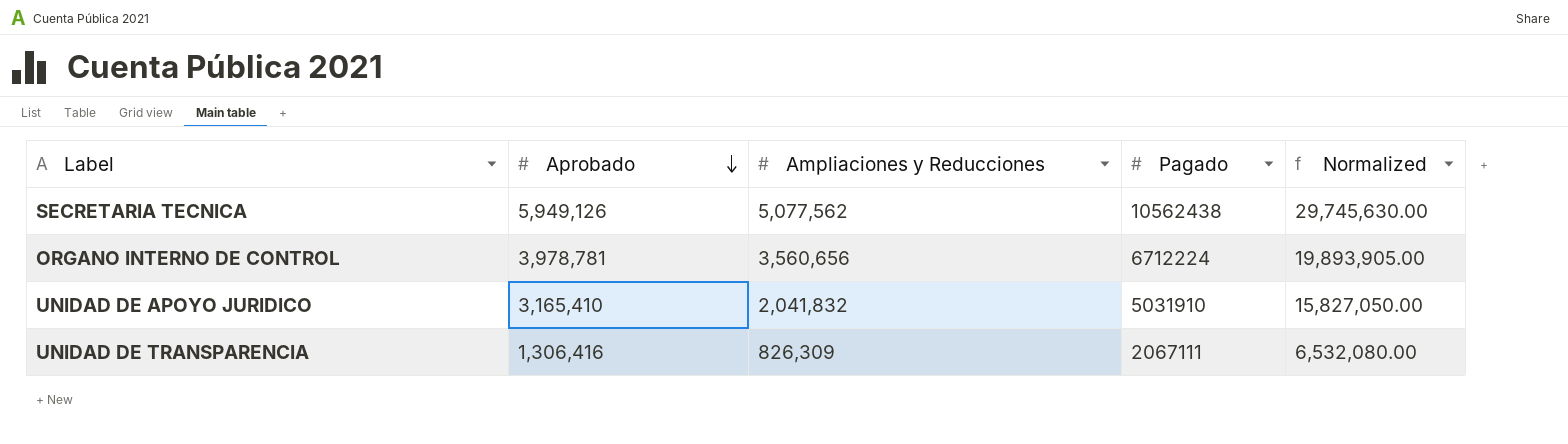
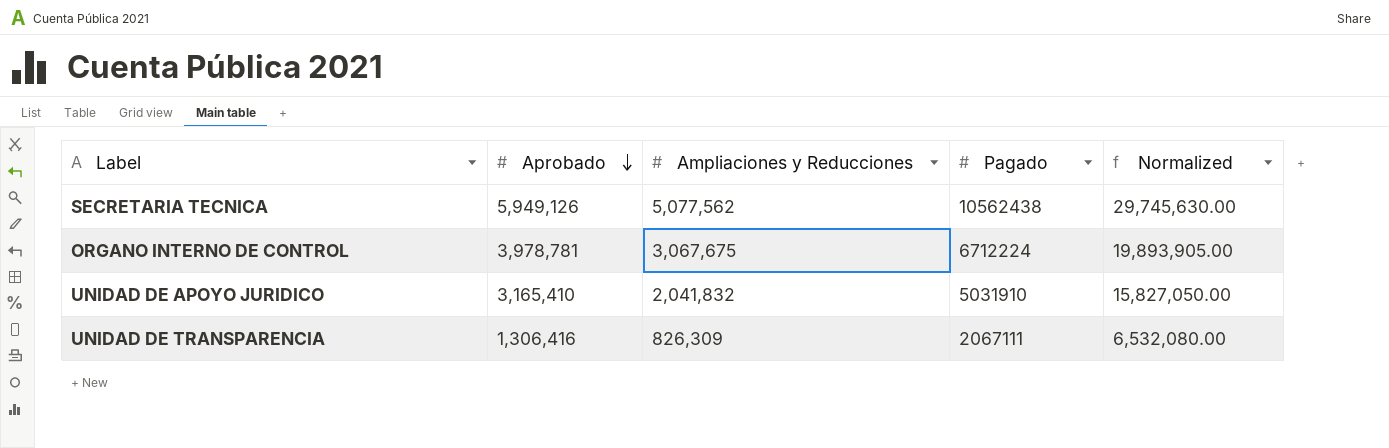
ORGANO INTERNO DE CONTROL | Ampliaciones y Reducciones: 3,560,656 -> 3,067,675

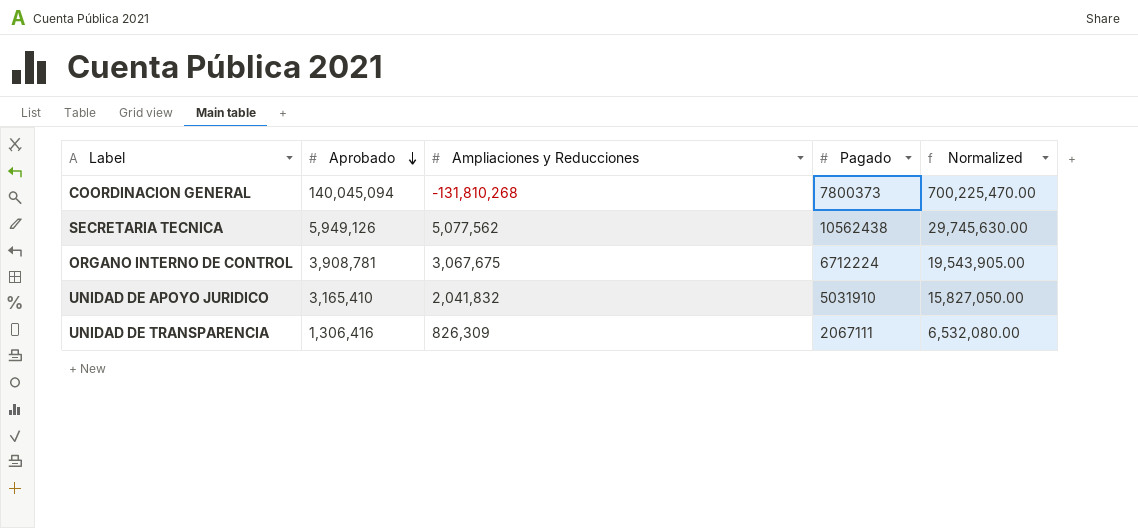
row COORDINACION GENERAL: none -> 140,045,094 | -131,810,268 | 7800373 | 700,225,470.00
ORGANO INTERNO DE CONTROL | Aprobado: 3,978,781 -> 3,908,781
ORGANO INTERNO DE CONTROL | Normalized: 19,893,905.00 -> 19,543,905.00

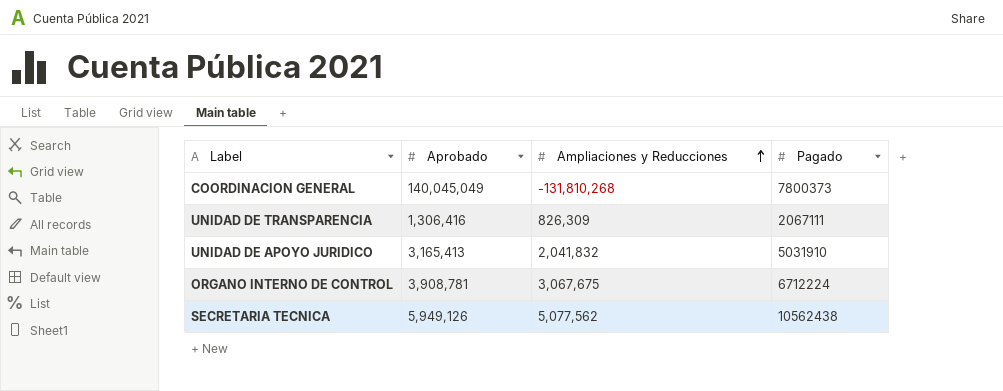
row order: Aprobado descending -> Ampliaciones y Reducciones ascending
column Normalized | formula: [Aprobado] * 5 -> none
COORDINACION GENERAL | Aprobado: 140,045,094 -> 140,045,049
UNIDAD DE APOYO JURIDICO | Aprobado: 3,165,410 -> 3,165,413

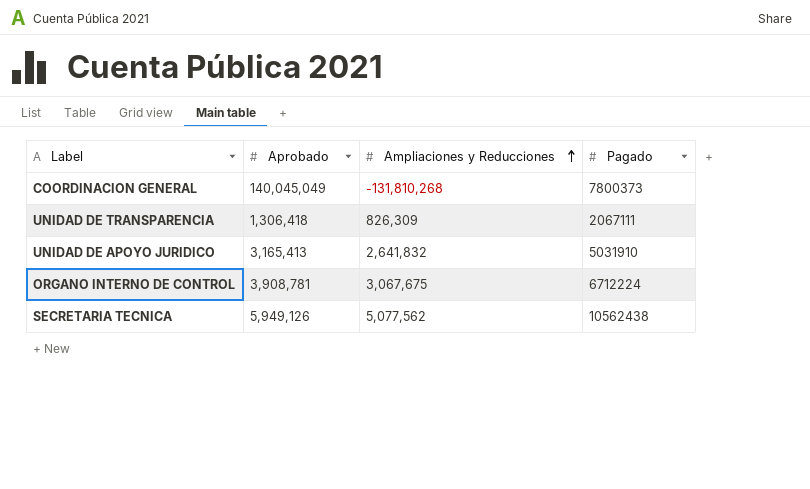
UNIDAD DE TRANSPARENCIA | Aprobado: 1,306,416 -> 1,306,418
UNIDAD DE APOYO JURIDICO | Ampliaciones y Reducciones: 2,041,832 -> 2,641,832

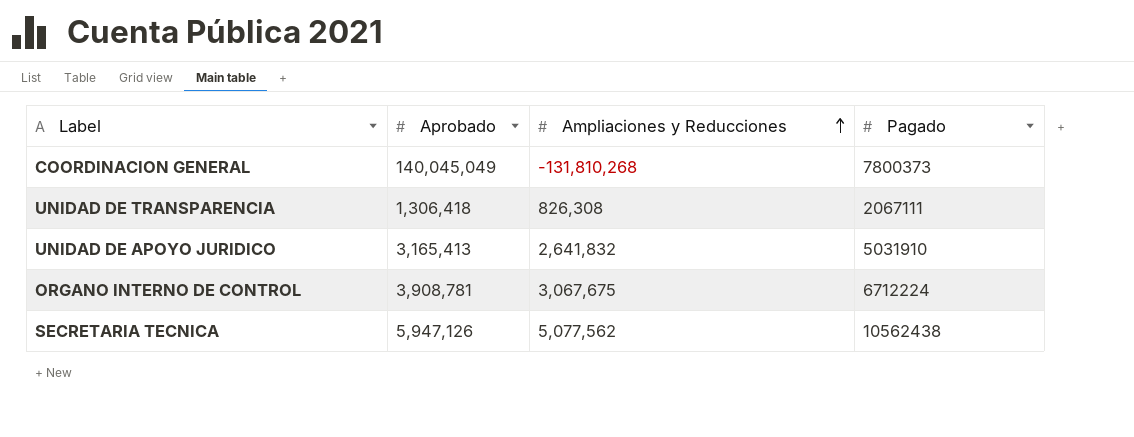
UNIDAD DE TRANSPARENCIA | Ampliaciones y Reducciones: 826,309 -> 826,308
SECRETARIA TECNICA | Aprobado: 5,949,126 -> 5,947,126

